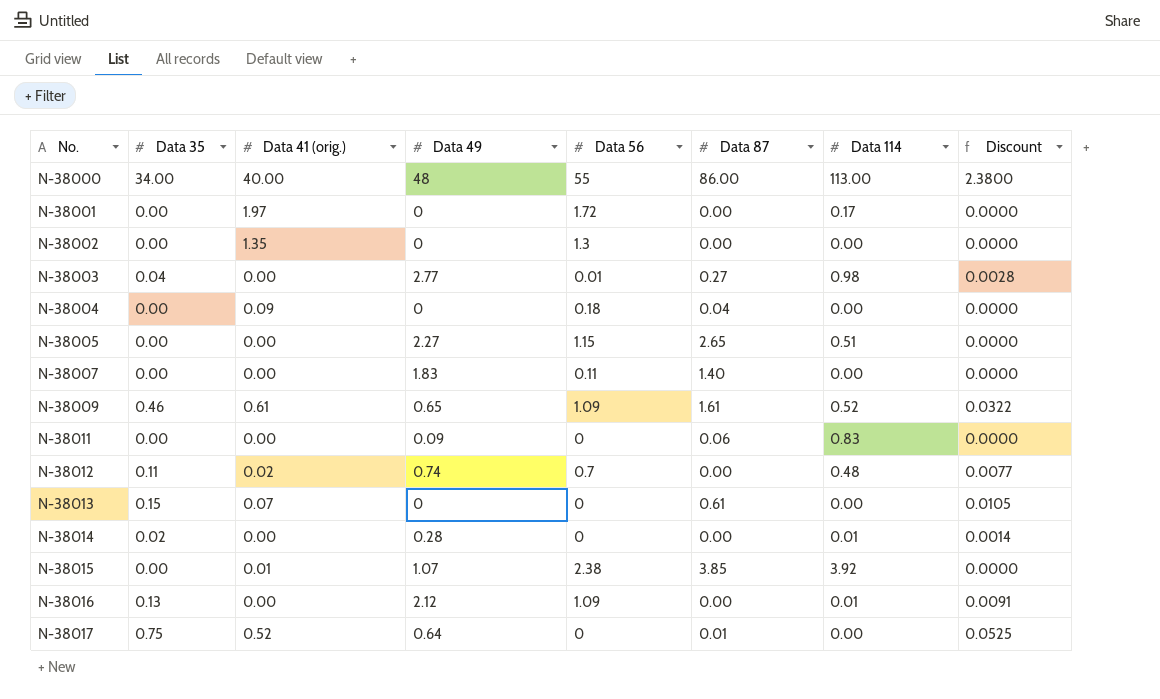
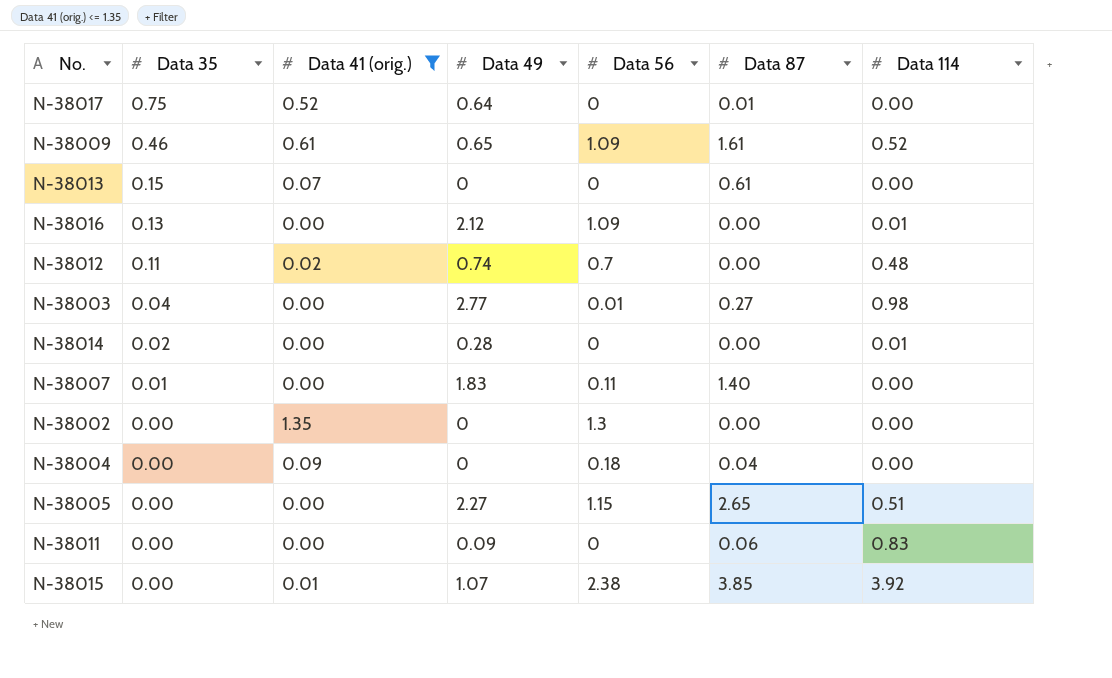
filter: none -> Data 41 (orig.) <= 1.35
row order: No. ascending -> Data 35 descending
column Discount | formula: [Data 35] * 0.07 -> none
N-38007 | Data 35: 0.00 -> 0.01

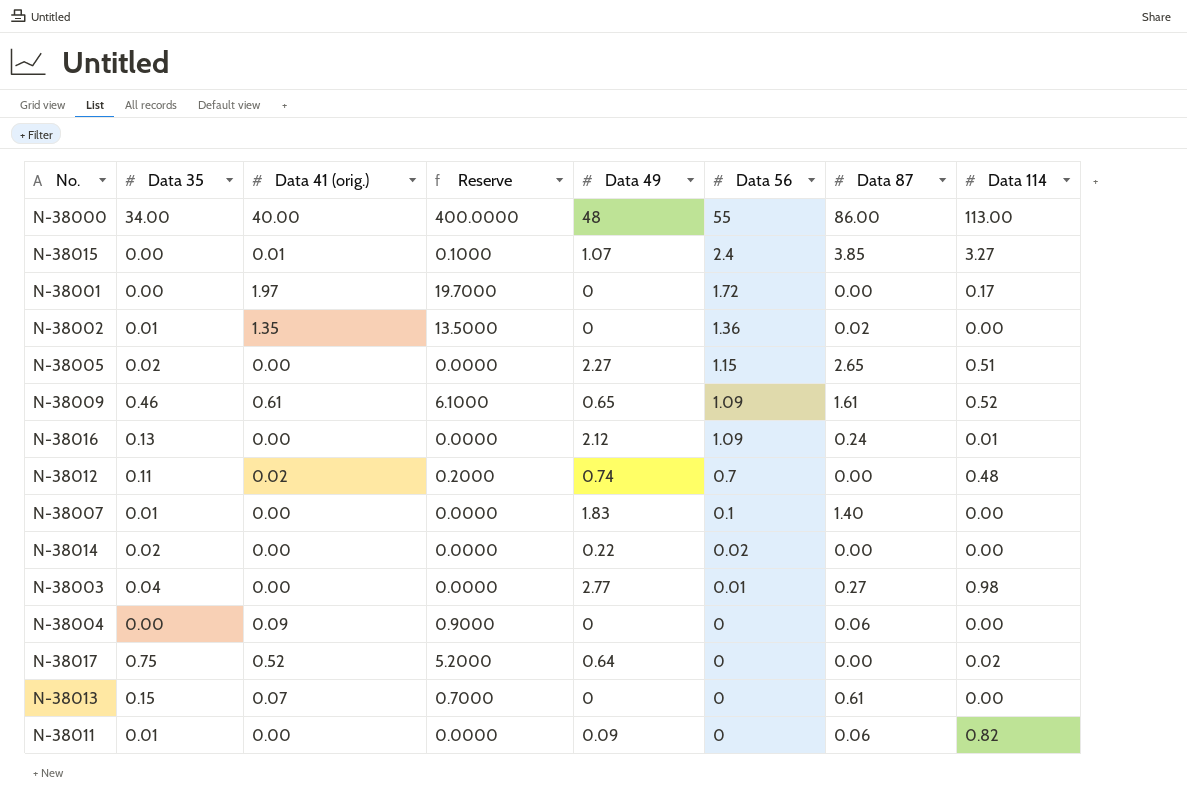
filter: Data 41 (orig.) <= 1.35 -> none
row order: Data 35 descending -> Data 56 descending
column Reserve | formula: none -> [Data 41 (orig.)] * 10
N-38015 | Data 56: 2.38 -> 2.4
N-38015 | Data 114: 3.92 -> 3.27
N-38002 | Data 35: 0.00 -> 0.01
N-38002 | Data 56: 1.3 -> 1.36
N-38002 | Data 87: 0.00 -> 0.02
N-38005 | Data 35: 0.00 -> 0.02
N-38016 | Data 87: 0.00 -> 0.24
N-38007 | Data 56: 0.11 -> 0.1
N-38014 | Data 49: 0.28 -> 0.22
N-38014 | Data 56: 0 -> 0.02
N-38014 | Data 114: 0.01 -> 0.00
N-38004 | Data 56: 0.18 -> 0
N-38004 | Data 87: 0.04 -> 0.06
N-38017 | Data 87: 0.01 -> 0.00
N-38017 | Data 114: 0.00 -> 0.02
N-38011 | Data 35: 0.00 -> 0.01
N-38011 | Data 114: 0.83 -> 0.82

